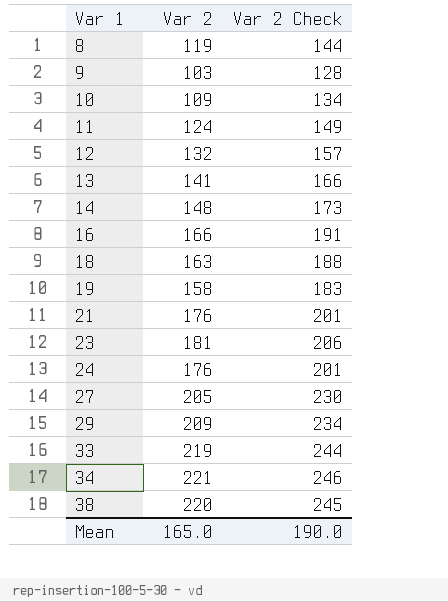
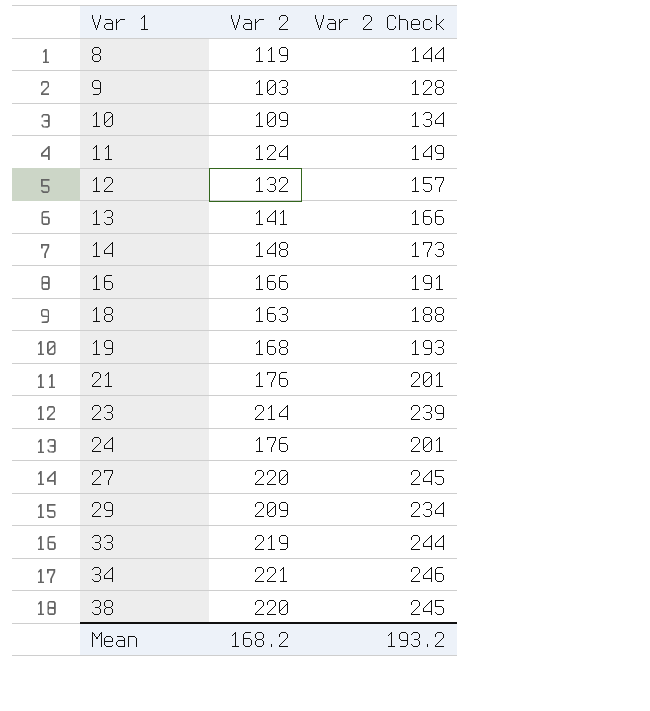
19 | Var 2: 158 -> 168
19 | Var 2 Check: 183 -> 193
23 | Var 2: 181 -> 214
23 | Var 2 Check: 206 -> 239
27 | Var 2: 205 -> 220
27 | Var 2 Check: 230 -> 245
Mean | Var 2: 165.0 -> 168.2
Mean | Var 2 Check: 190.0 -> 193.2

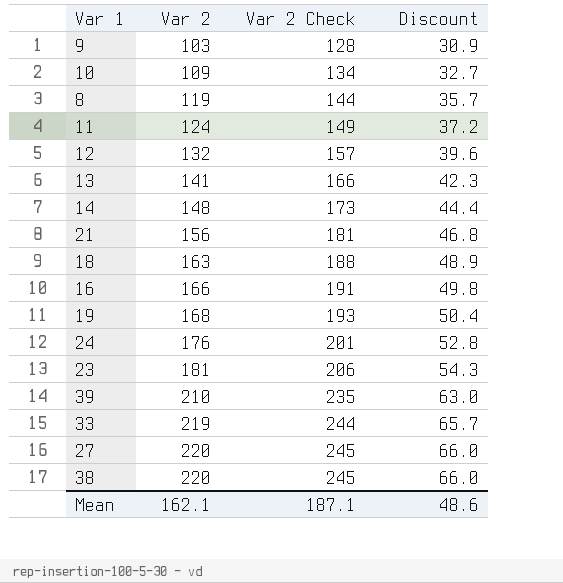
row order: Var 1 ascending -> Var 2 ascending
column Discount | formula: none -> [Var 2] * 0.3
row 29: 209 | 234 -> none
row 34: 221 | 246 -> none
21 | Var 2: 176 -> 156
21 | Var 2 Check: 201 -> 181
23 | Var 2: 214 -> 181
23 | Var 2 Check: 239 -> 206
row 39: none -> 210 | 235 | 63.0
Mean | Var 2: 168.2 -> 162.1
Mean | Var 2 Check: 193.2 -> 187.1

